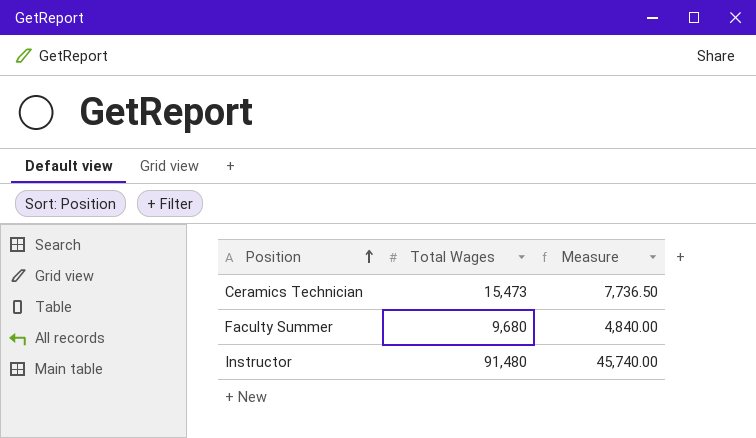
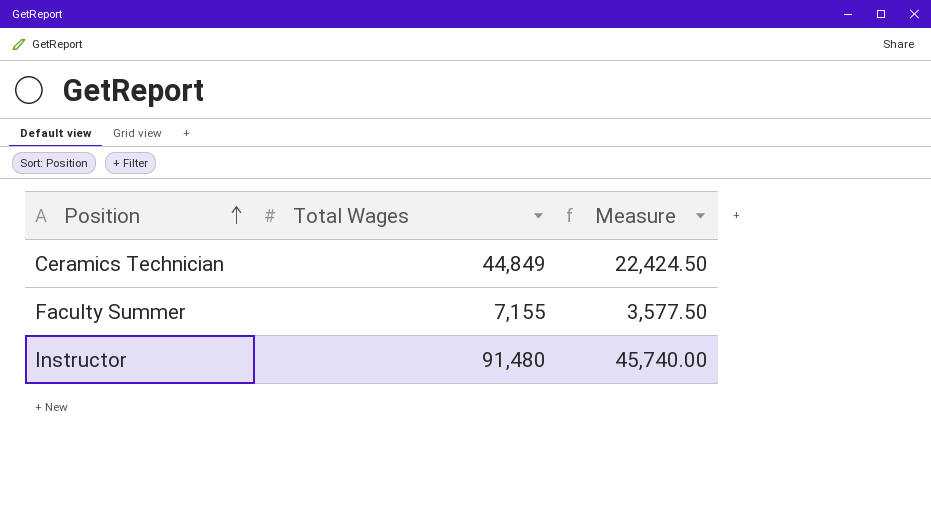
Ceramics Technician | Total Wages: 15,473 -> 44,849
Ceramics Technician | Measure: 7,736.50 -> 22,424.50
Faculty Summer | Total Wages: 9,680 -> 7,155
Faculty Summer | Measure: 4,840.00 -> 3,577.50

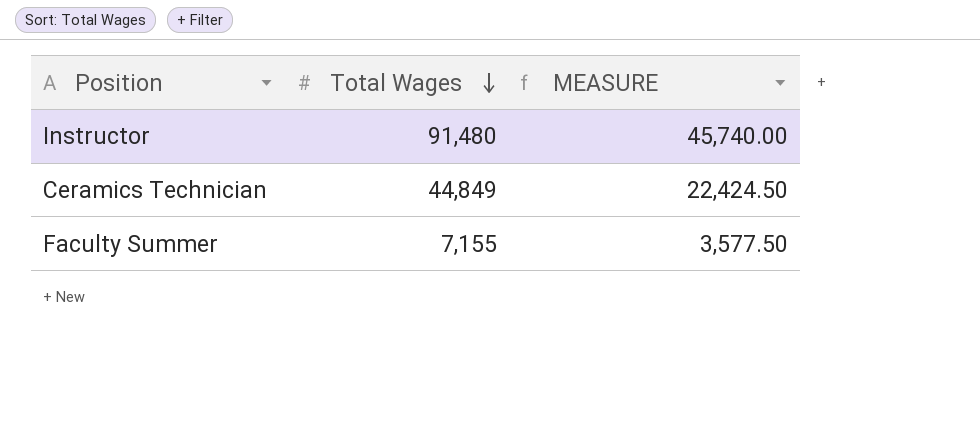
row order: Position ascending -> Total Wages descending
column name: Measure -> MEASURE

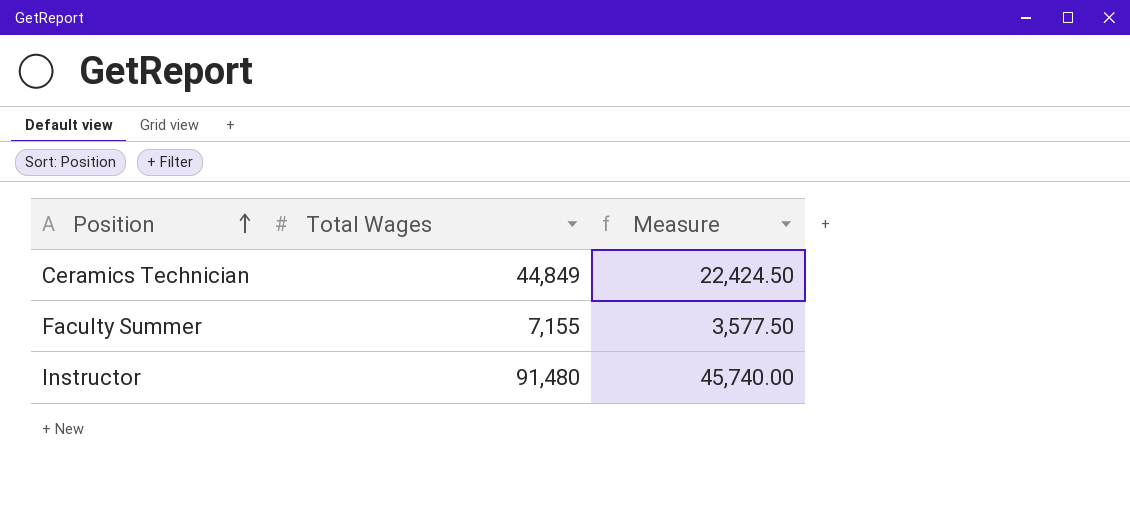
row order: Total Wages descending -> Position ascending
column name: MEASURE -> Measure

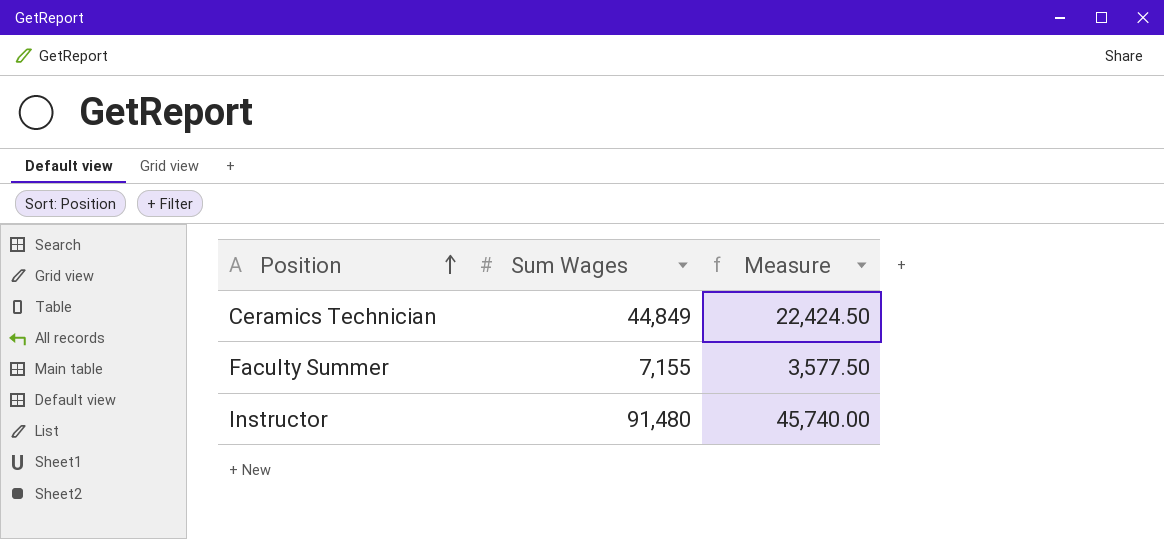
column name: Total Wages -> Sum Wages

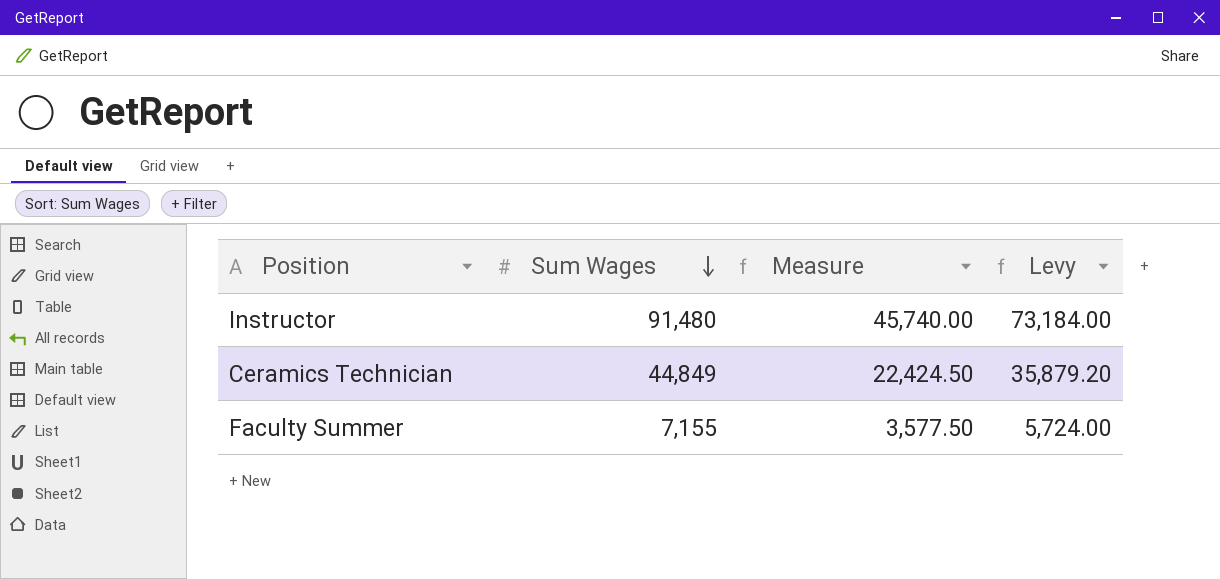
row order: Position ascending -> Sum Wages descending
column Levy | formula: none -> [Sum Wages] * 0.8

